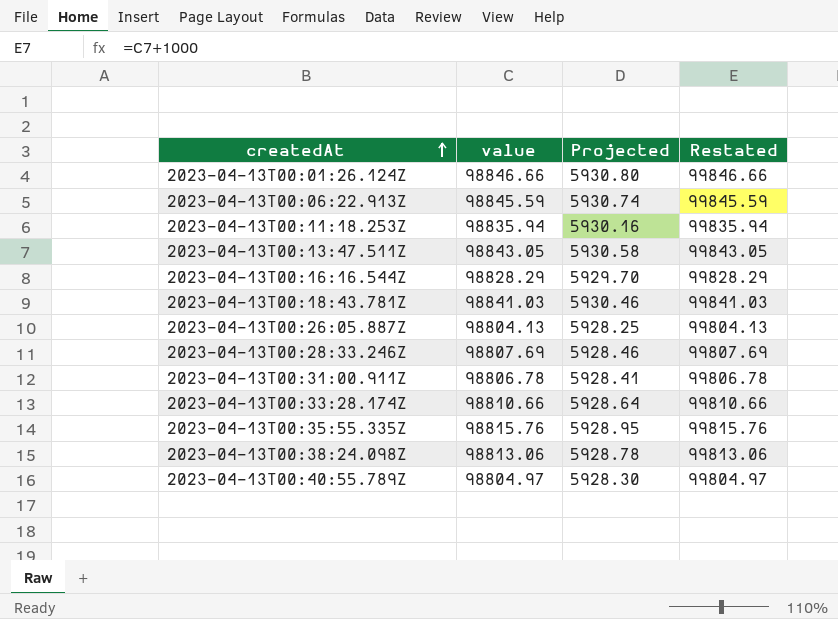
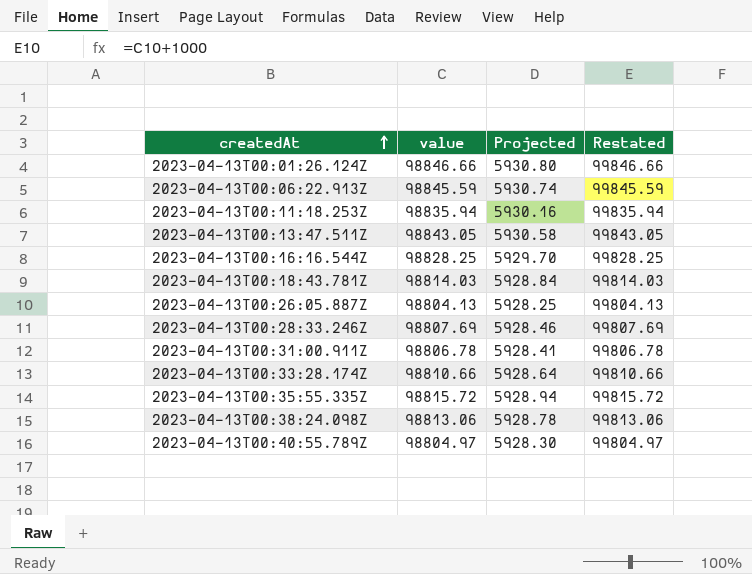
2023-04-13T00:16:16.544Z | value: 98828.29 -> 98828.25
2023-04-13T00:16:16.544Z | Restated: 99828.29 -> 99828.25
2023-04-13T00:18:43.781Z | value: 98841.03 -> 98814.03
2023-04-13T00:18:43.781Z | Projected: 5930.46 -> 5928.84
2023-04-13T00:18:43.781Z | Restated: 99841.03 -> 99814.03
2023-04-13T00:35:55.335Z | value: 98815.76 -> 98815.72
2023-04-13T00:35:55.335Z | Projected: 5928.95 -> 5928.94
2023-04-13T00:35:55.335Z | Restated: 99815.76 -> 99815.72

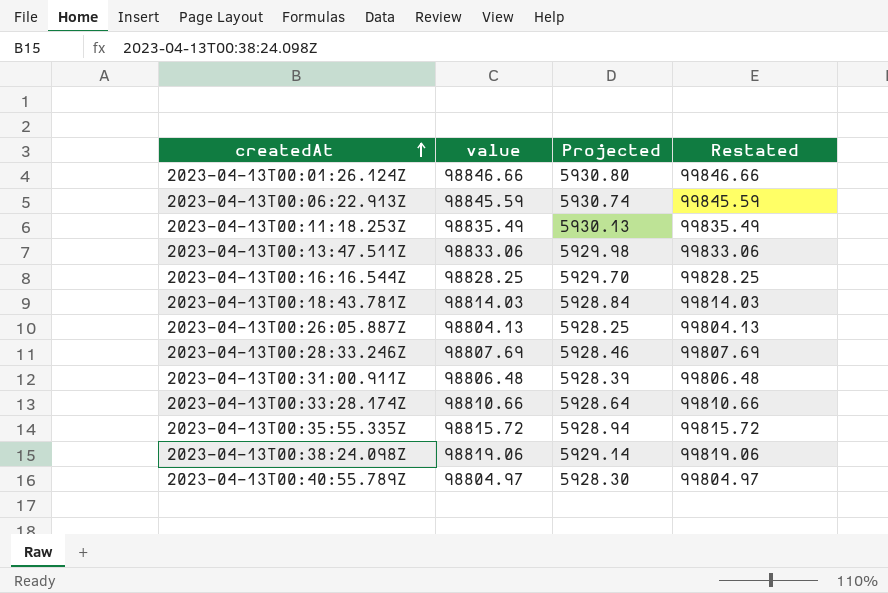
2023-04-13T00:11:18.253Z | value: 98835.94 -> 98835.49
2023-04-13T00:11:18.253Z | Projected: 5930.16 -> 5930.13
2023-04-13T00:11:18.253Z | Restated: 99835.94 -> 99835.49
2023-04-13T00:13:47.511Z | value: 98843.05 -> 98833.06
2023-04-13T00:13:47.511Z | Projected: 5930.58 -> 5929.98
2023-04-13T00:13:47.511Z | Restated: 99843.05 -> 99833.06
2023-04-13T00:31:00.911Z | value: 98806.78 -> 98806.48
2023-04-13T00:31:00.911Z | Projected: 5928.41 -> 5928.39
2023-04-13T00:31:00.911Z | Restated: 99806.78 -> 99806.48
2023-04-13T00:38:24.098Z | value: 98813.06 -> 98819.06
2023-04-13T00:38:24.098Z | Projected: 5928.78 -> 5929.14
2023-04-13T00:38:24.098Z | Restated: 99813.06 -> 99819.06

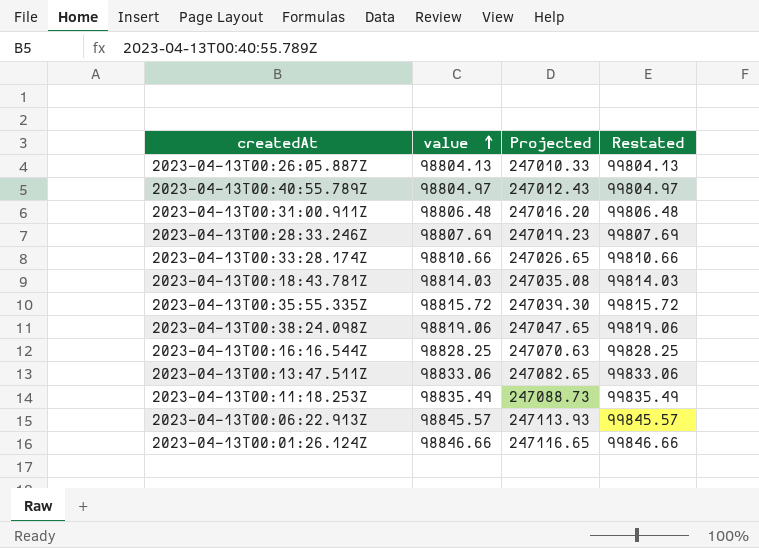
row order: createdAt ascending -> value ascending
column Projected | formula: [value] * 0.06 -> [value] * 2.5
2023-04-13T00:06:22.913Z | value: 98845.59 -> 98845.57
2023-04-13T00:06:22.913Z | Restated: 99845.59 -> 99845.57

